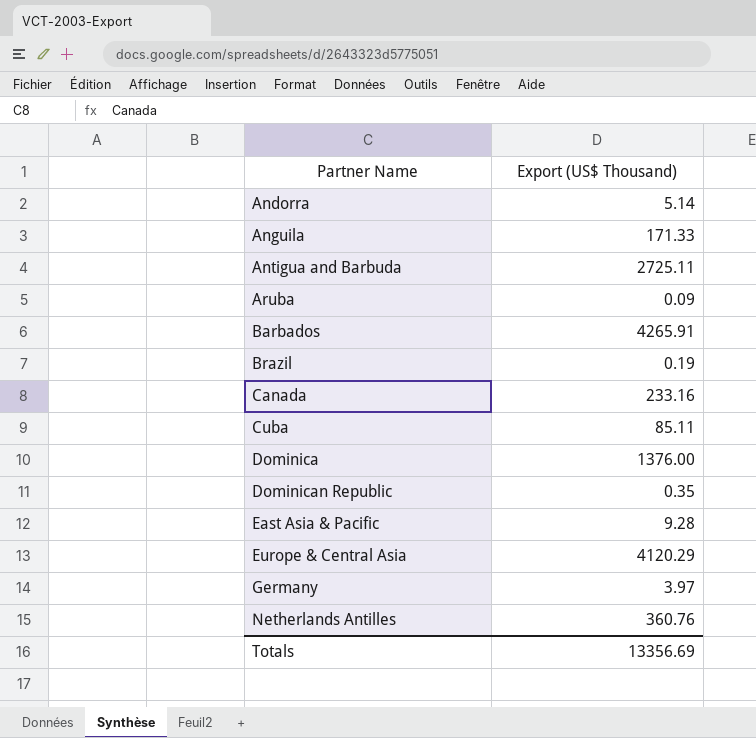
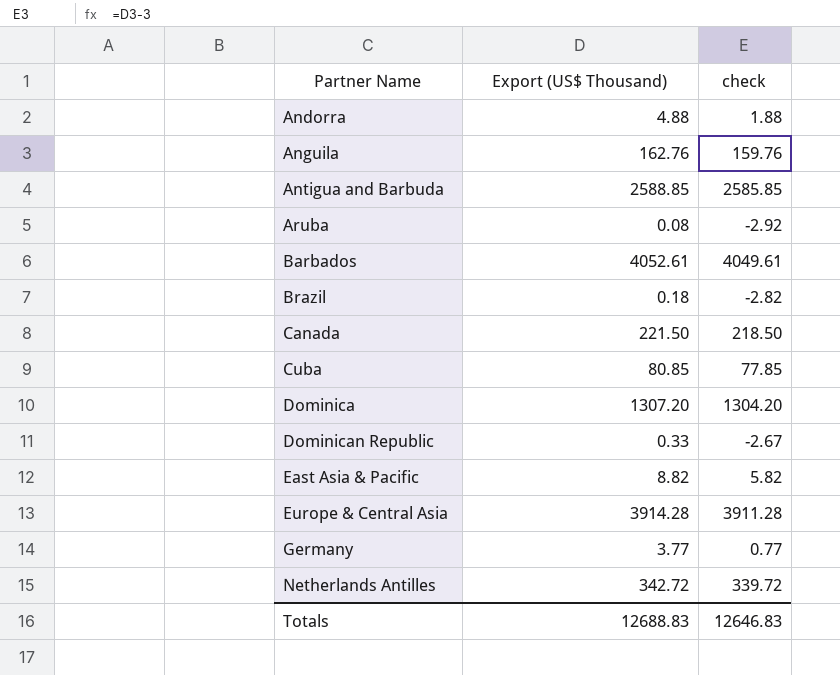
column check | formula: none -> [Export (US$ Thousand)] - 3
Andorra | Export (US$ Thousand): 5.14 -> 4.88
Anguila | Export (US$ Thousand): 171.33 -> 162.76
Antigua and Barbuda | Export (US$ Thousand): 2725.11 -> 2588.85
Aruba | Export (US$ Thousand): 0.09 -> 0.08
Barbados | Export (US$ Thousand): 4265.91 -> 4052.61
Brazil | Export (US$ Thousand): 0.19 -> 0.18
Canada | Export (US$ Thousand): 233.16 -> 221.50
Cuba | Export (US$ Thousand): 85.11 -> 80.85
Dominica | Export (US$ Thousand): 1376.00 -> 1307.20
Dominican Republic | Export (US$ Thousand): 0.35 -> 0.33
East Asia & Pacific | Export (US$ Thousand): 9.28 -> 8.82
Europe & Central Asia | Export (US$ Thousand): 4120.29 -> 3914.28
Germany | Export (US$ Thousand): 3.97 -> 3.77
Netherlands Antilles | Export (US$ Thousand): 360.76 -> 342.72
Totals | Export (US$ Thousand): 13356.69 -> 12688.83

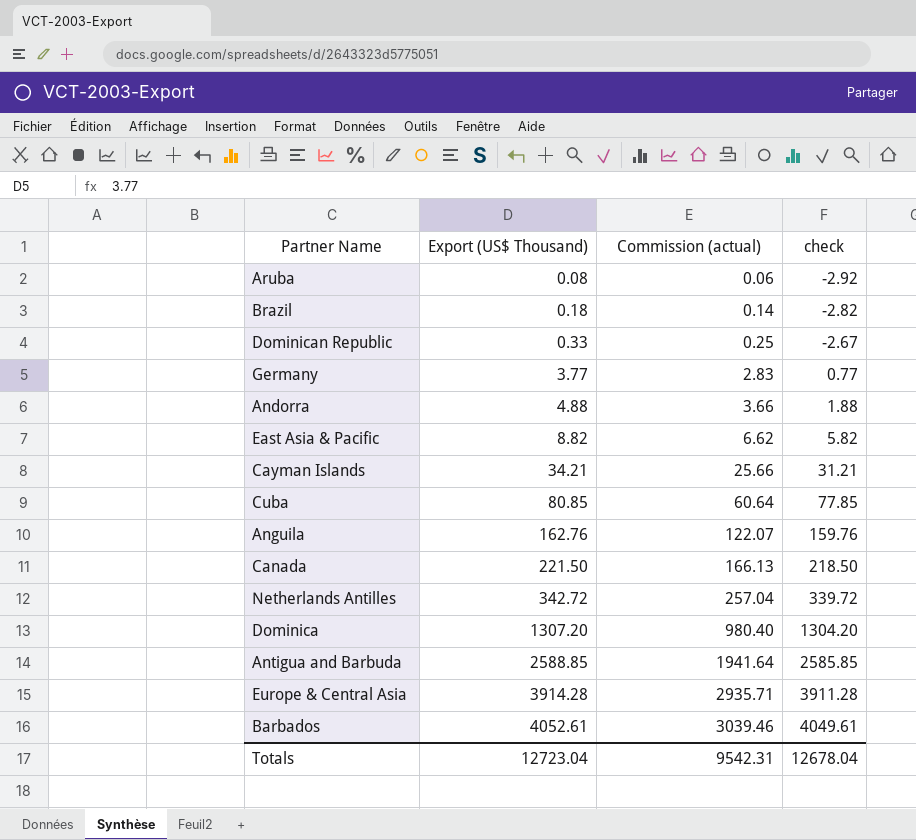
row order: Partner Name ascending -> Export (US$ Thousand) ascending
column Commission (actual) | formula: none -> [Export (US$ Thousand)] * 0.75
row Cayman Islands: none -> 34.21 | 25.66 | 31.21
Totals | Export (US$ Thousand): 12688.83 -> 12723.04
Totals | check: 12646.83 -> 12678.04

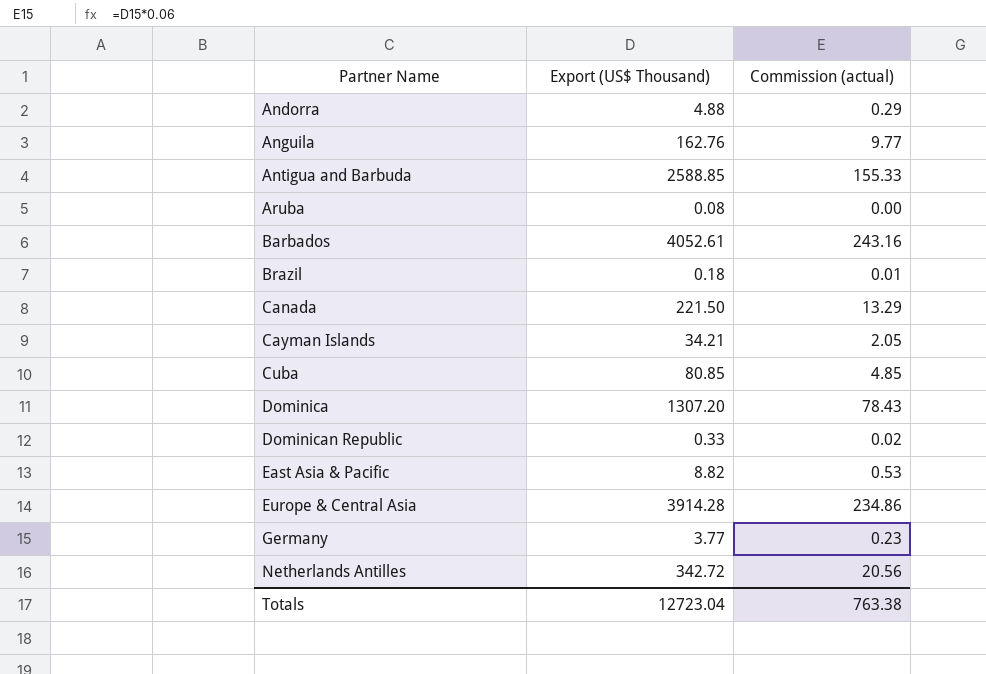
row order: Export (US$ Thousand) ascending -> Partner Name ascending
column check | formula: [Export (US$ Thousand)] - 3 -> none
column Commission (actual) | formula: [Export (US$ Thousand)] * 0.75 -> [Export (US$ Thousand)] * 0.06
Totals | Commission (actual): 9542.31 -> 763.38

